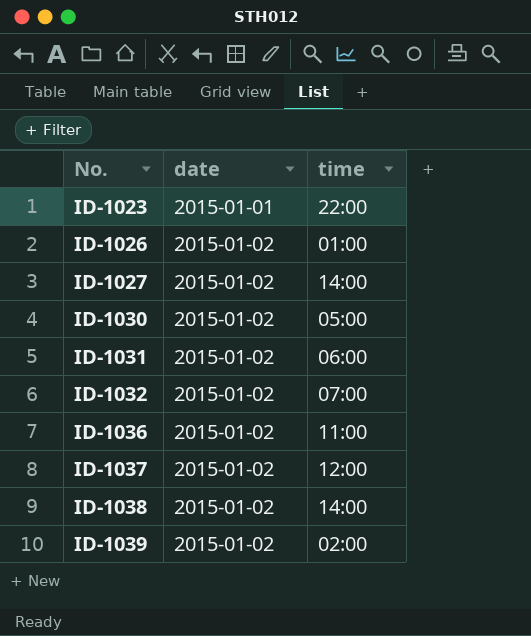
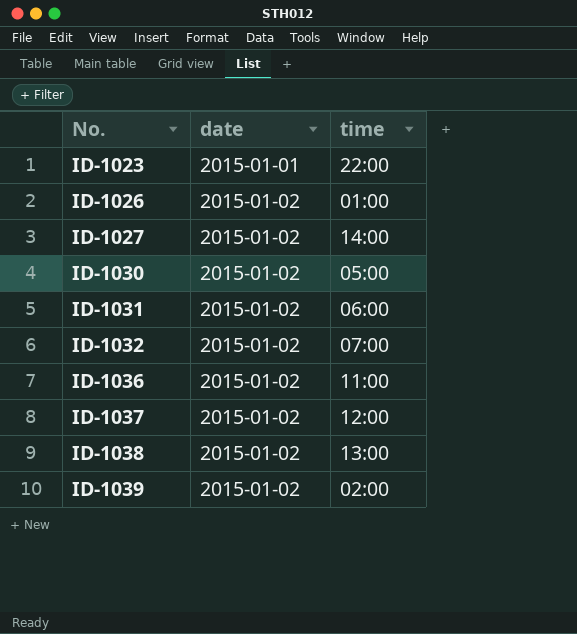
ID-1038 | time: 14:00 -> 13:00

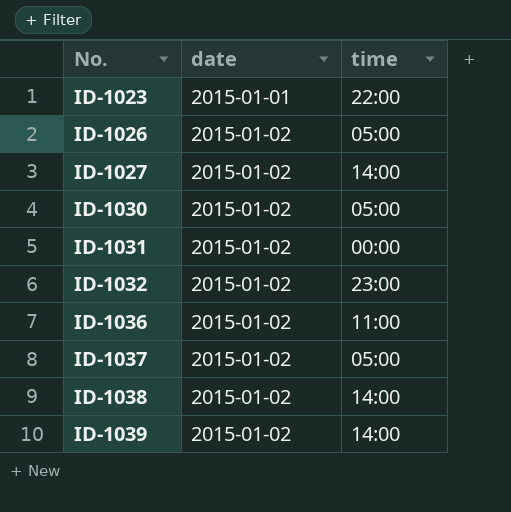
ID-1026 | time: 01:00 -> 05:00
ID-1031 | time: 06:00 -> 00:00
ID-1032 | time: 07:00 -> 23:00
ID-1037 | time: 12:00 -> 05:00
ID-1038 | time: 13:00 -> 14:00
ID-1039 | time: 02:00 -> 14:00

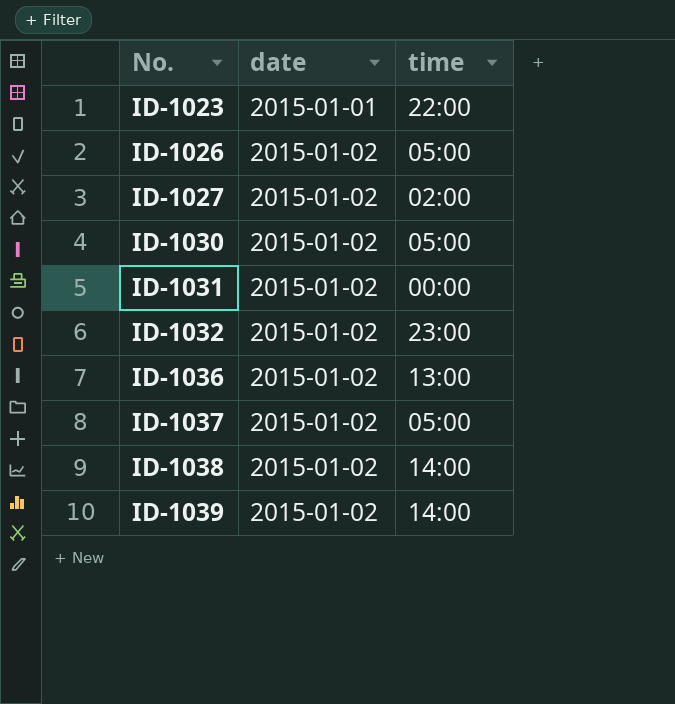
ID-1027 | time: 14:00 -> 02:00
ID-1036 | time: 11:00 -> 13:00

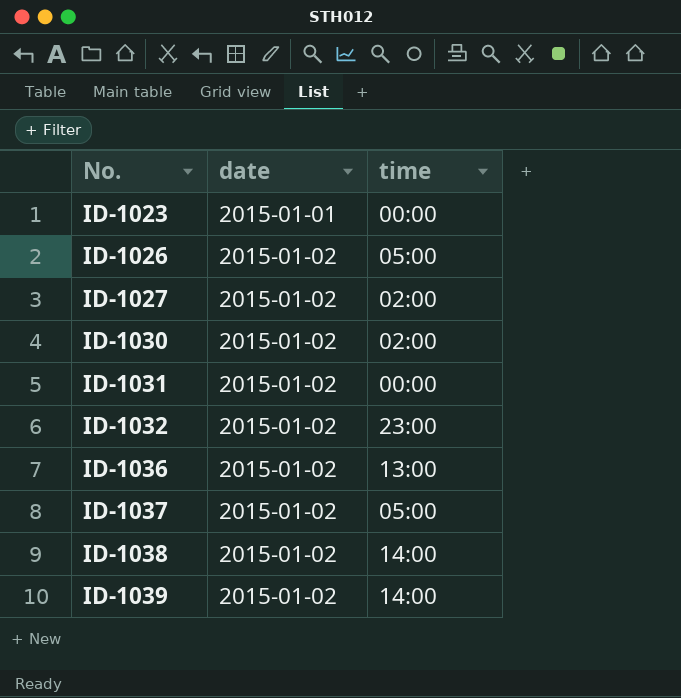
ID-1023 | time: 22:00 -> 00:00
ID-1030 | time: 05:00 -> 02:00

